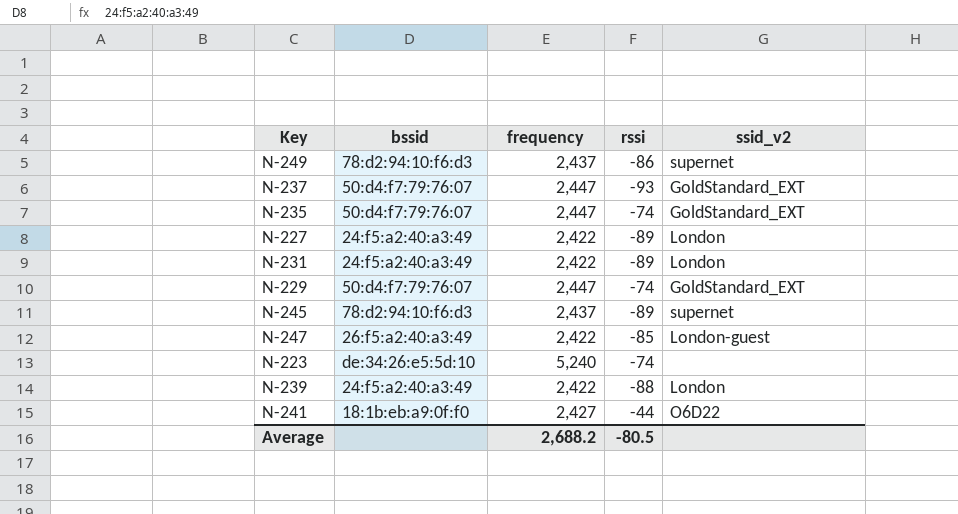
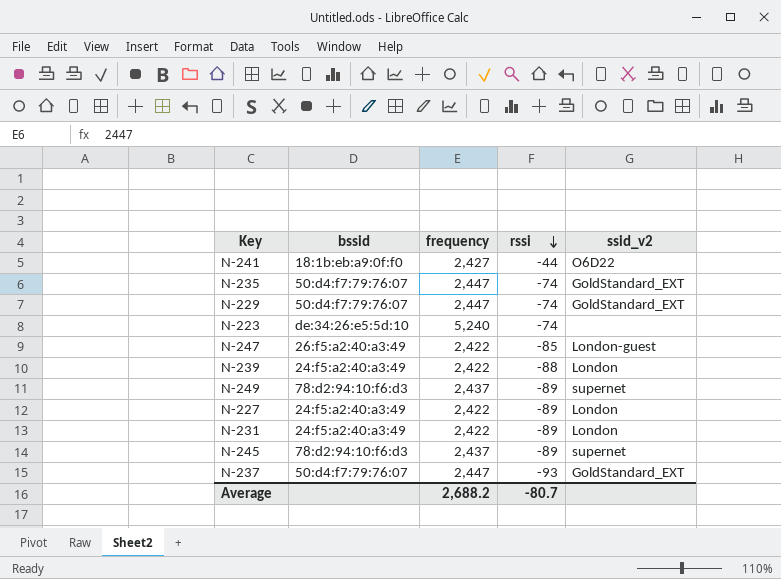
row order: none -> rssi descending
N-249 | rssi: -86 -> -89
Average | rssi: -80.5 -> -80.7

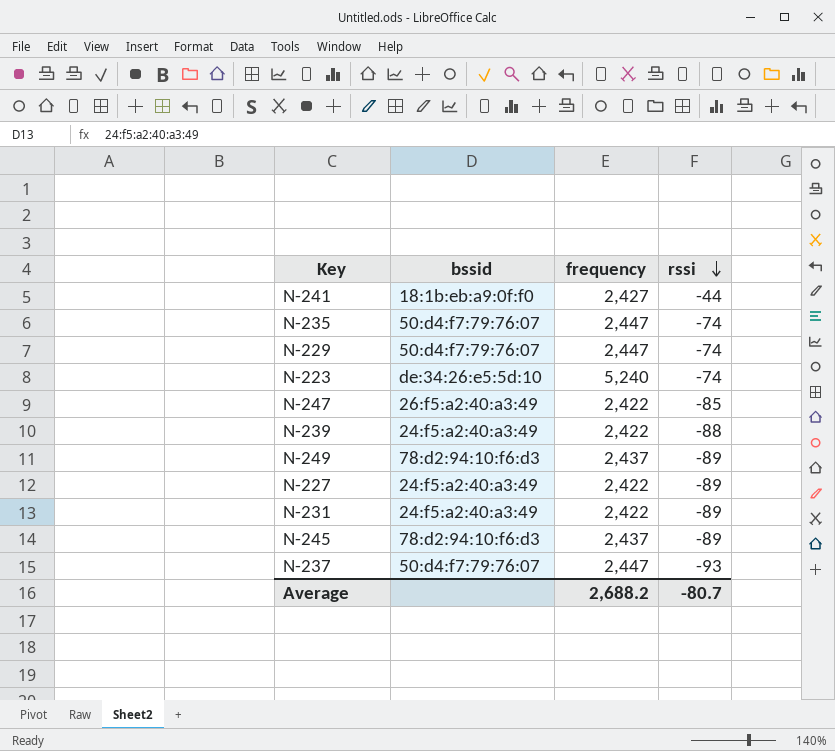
column ssid_v2 | position: 5 -> none

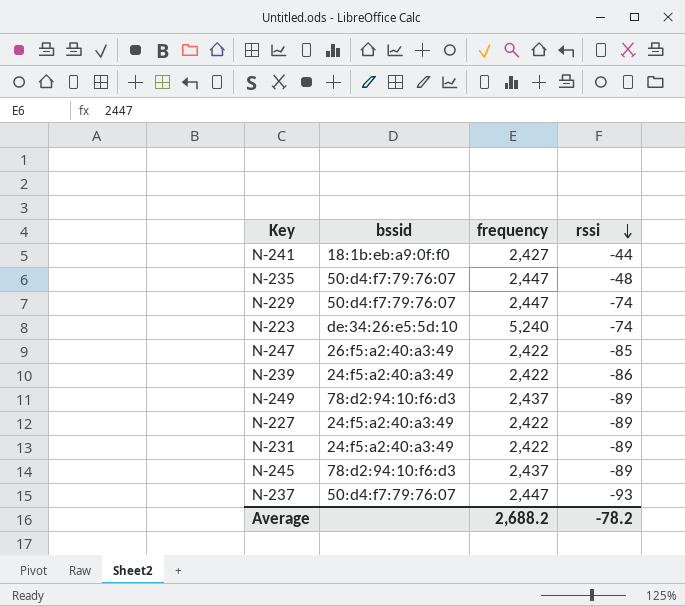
N-235 | rssi: -74 -> -48
N-239 | rssi: -88 -> -86
Average | rssi: -80.7 -> -78.2

